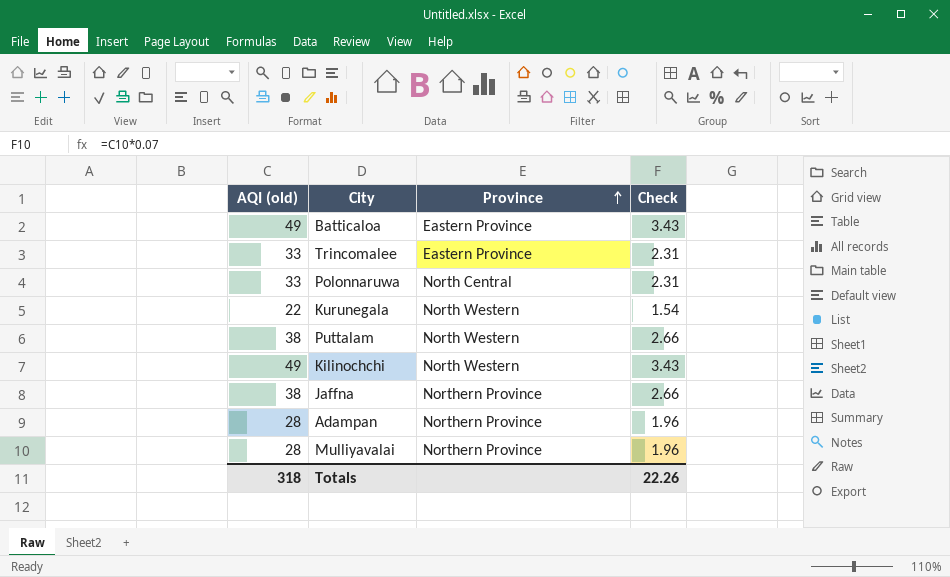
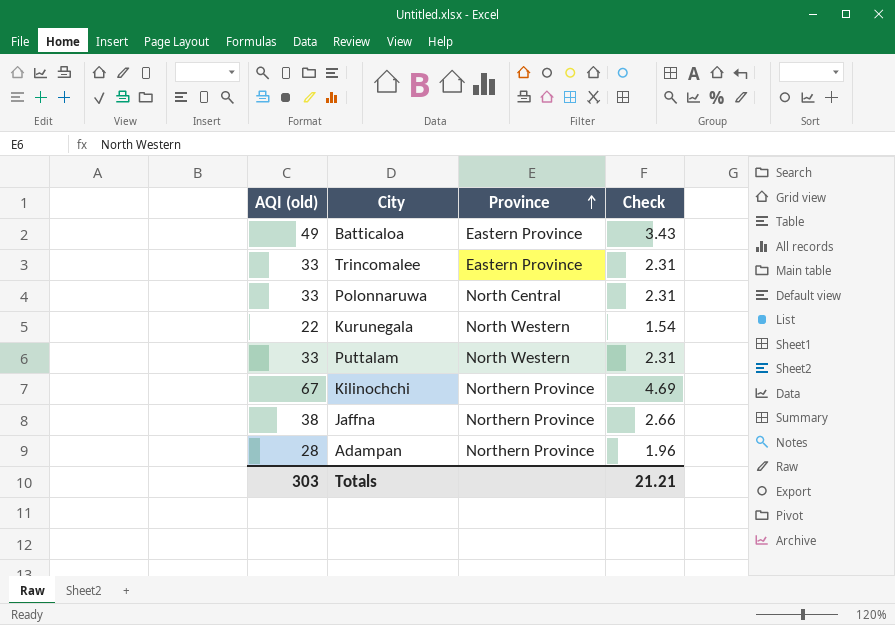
row Mulliyavalai: 28 | Northern Province | 1.96 -> none
Puttalam | AQI (old): 38 -> 33
Puttalam | Check: 2.66 -> 2.31
Kilinochchi | AQI (old): 49 -> 67
Kilinochchi | Province: North Western -> Northern Province
Kilinochchi | Check: 3.43 -> 4.69
Totals | AQI (old): 318 -> 303
Totals | Check: 22.26 -> 21.21

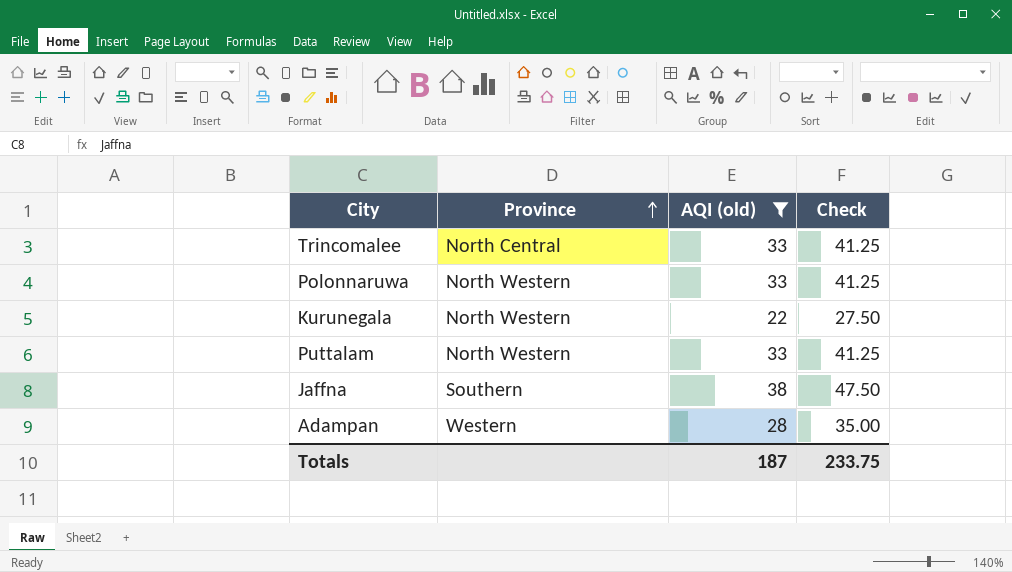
filter: none -> AQI (old) <= 38
column AQI (old) | position: 1 -> 3
column Check | formula: [AQI (old)] * 0.07 -> [AQI (old)] * 1.25
Trincomalee | Province: Eastern Province -> North Central
Polonnaruwa | Province: North Central -> North Western
Jaffna | Province: Northern Province -> Southern
Adampan | Province: Northern Province -> Western
Totals | AQI (old): 303 -> 187
Totals | Check: 21.21 -> 233.75

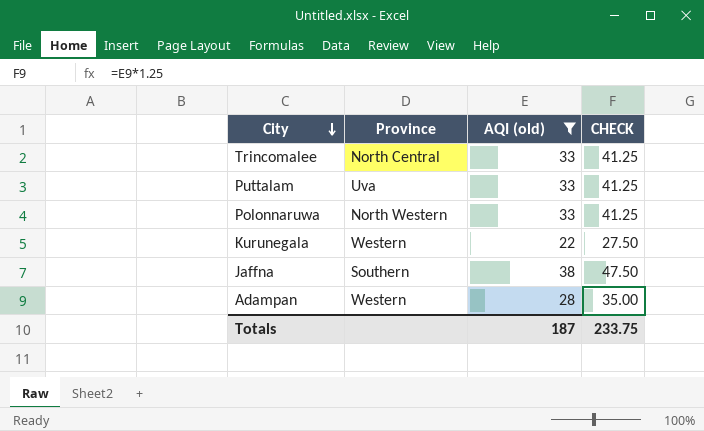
row order: Province ascending -> City descending
column name: Check -> CHECK
Puttalam | Province: North Western -> Uva
Kurunegala | Province: North Western -> Western

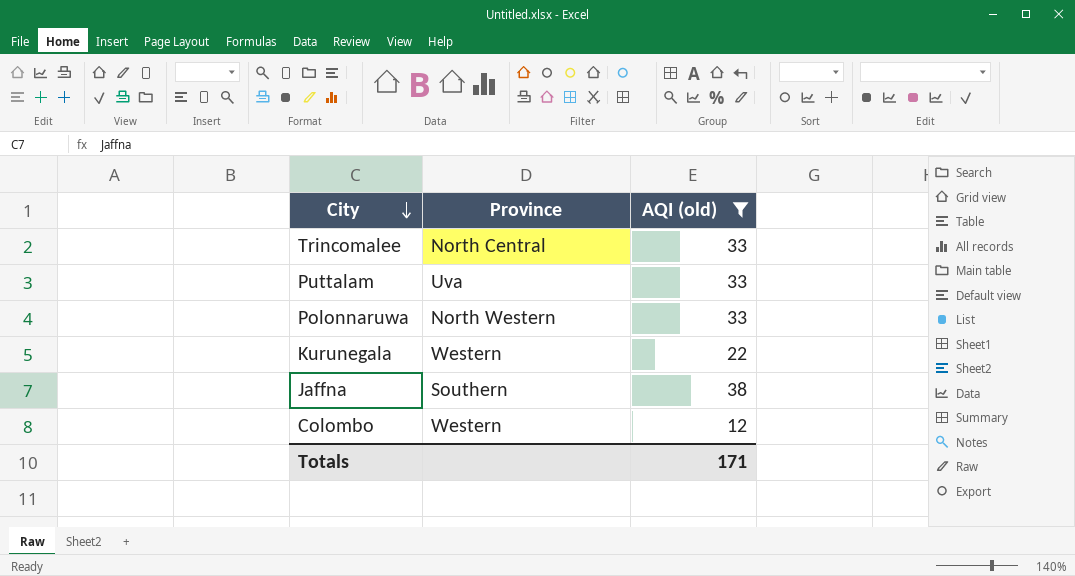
column CHECK | formula: [AQI (old)] * 1.25 -> none
row Adampan: Western | 28 | 35.00 -> none
row Colombo: none -> Western | 12
Totals | AQI (old): 187 -> 171

